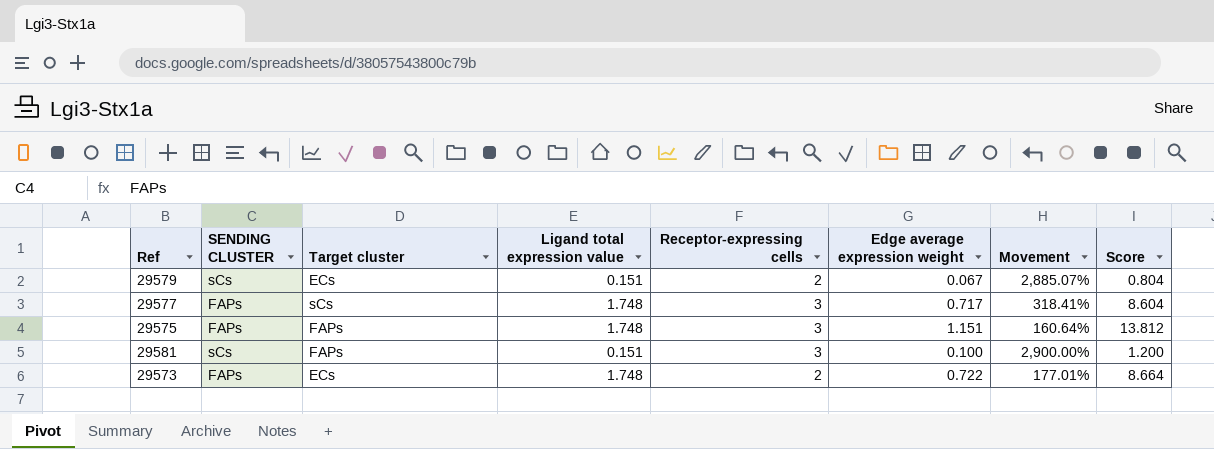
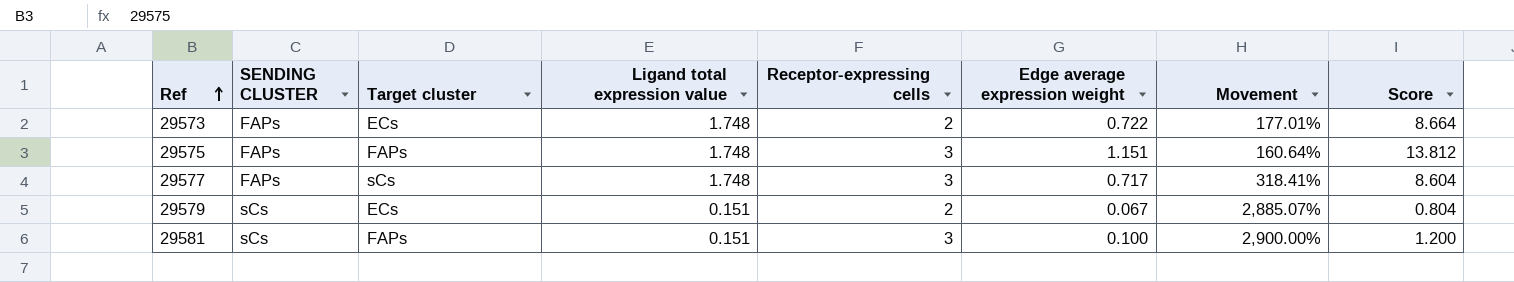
row order: none -> Ref ascending

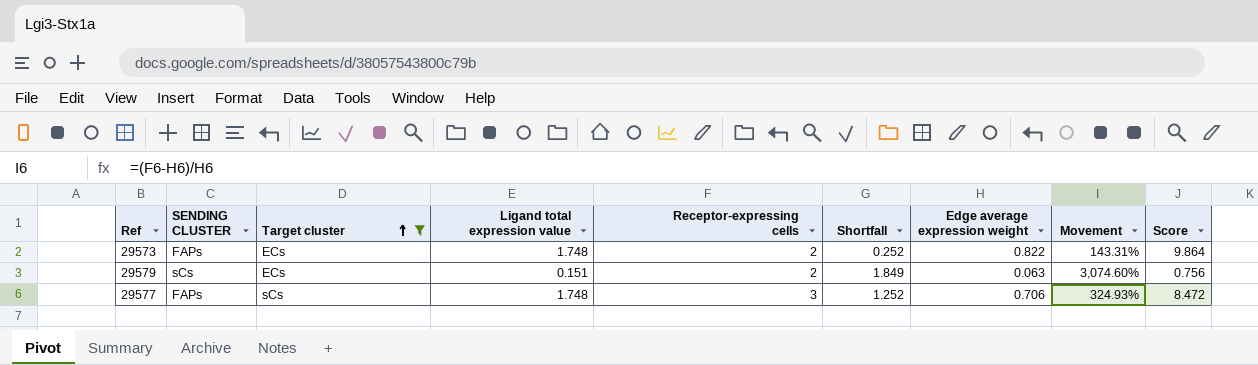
filter: none -> Target cluster != FAPs
row order: Ref ascending -> Target cluster ascending
column Shortfall | formula: none -> [Receptor-expressing cells] - [Ligand total expression value]
29573 | Edge average expression weight: 0.722 -> 0.822
29573 | Movement: 177.01% -> 143.31%
29573 | Score: 8.664 -> 9.864
29579 | Edge average expression weight: 0.067 -> 0.063
29579 | Movement: 2,885.07% -> 3,074.60%
29579 | Score: 0.804 -> 0.756
29577 | Edge average expression weight: 0.717 -> 0.706
29577 | Movement: 318.41% -> 324.93%
29577 | Score: 8.604 -> 8.472

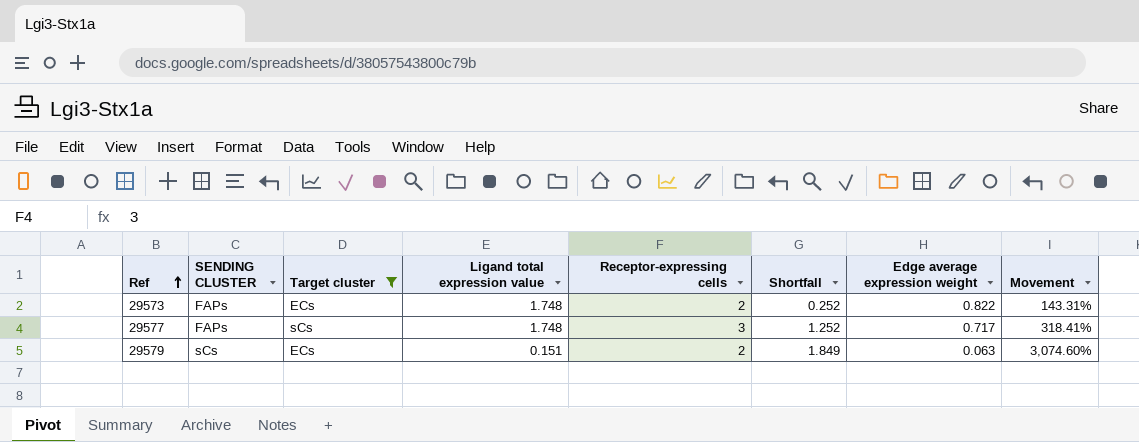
row order: Target cluster ascending -> Ref ascending
column Score | formula: [Edge average expression weight] * 12 -> none
29577 | Edge average expression weight: 0.706 -> 0.717
29577 | Movement: 324.93% -> 318.41%

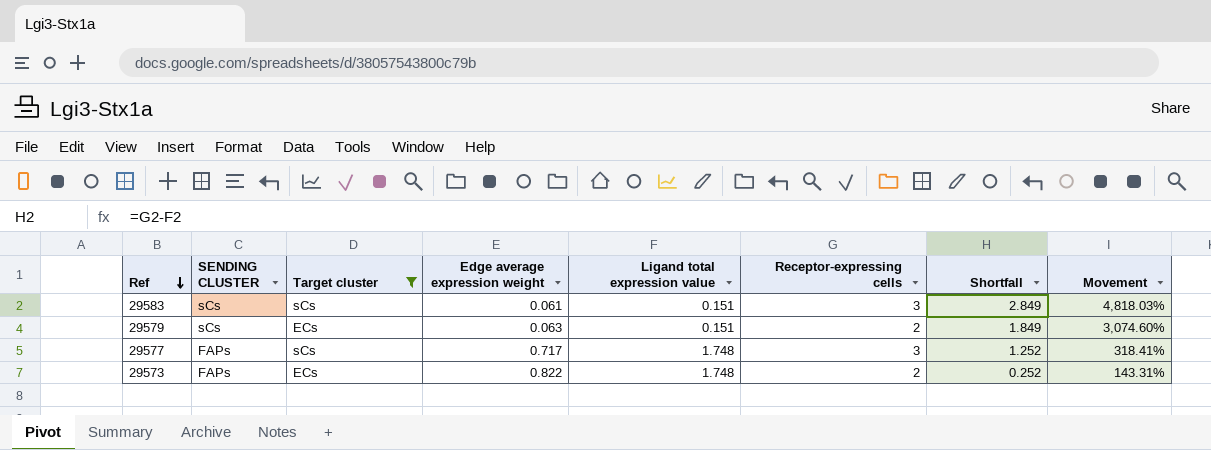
row order: Ref ascending -> Ref descending
column Edge average expression weight | position: 7 -> 4
row 29583: none -> sCs | sCs | 0.061 | 0.151 | 3 | 2.849 | 4,818.03%

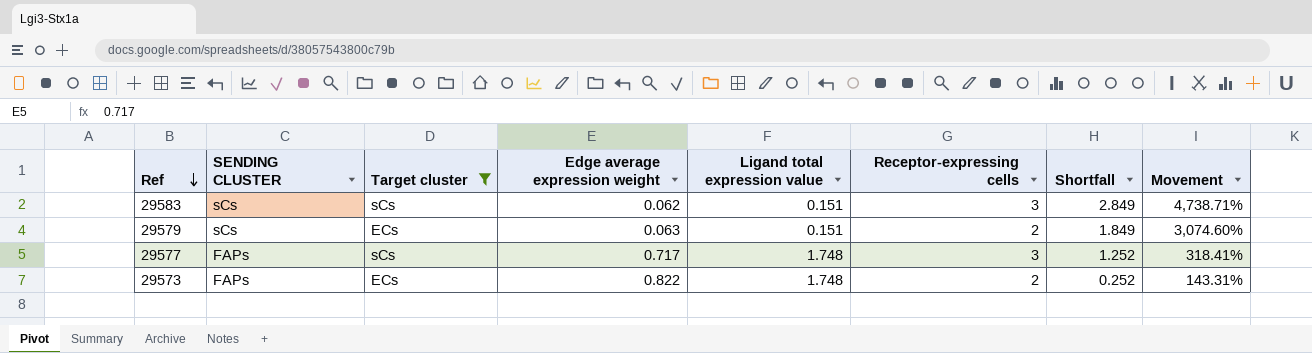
29583 | Edge average expression weight: 0.061 -> 0.062
29583 | Movement: 4,818.03% -> 4,738.71%

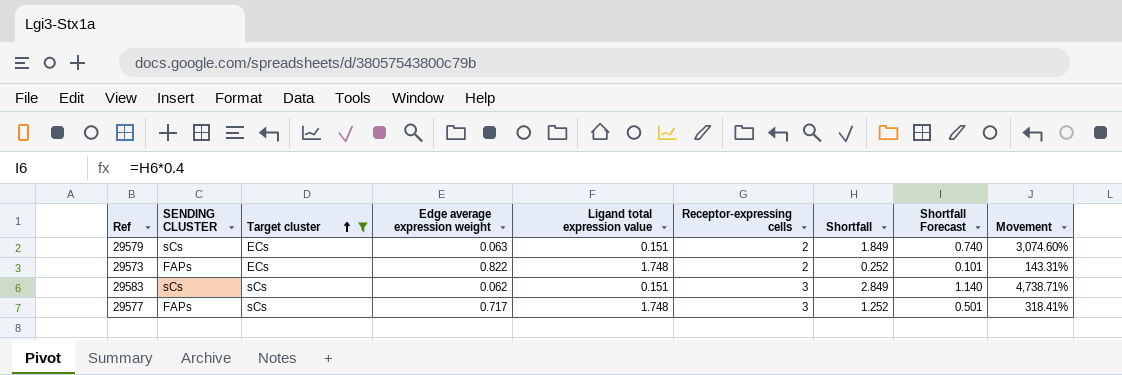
row order: Ref descending -> Target cluster ascending
column Shortfall Forecast | formula: none -> [Shortfall] * 0.4

